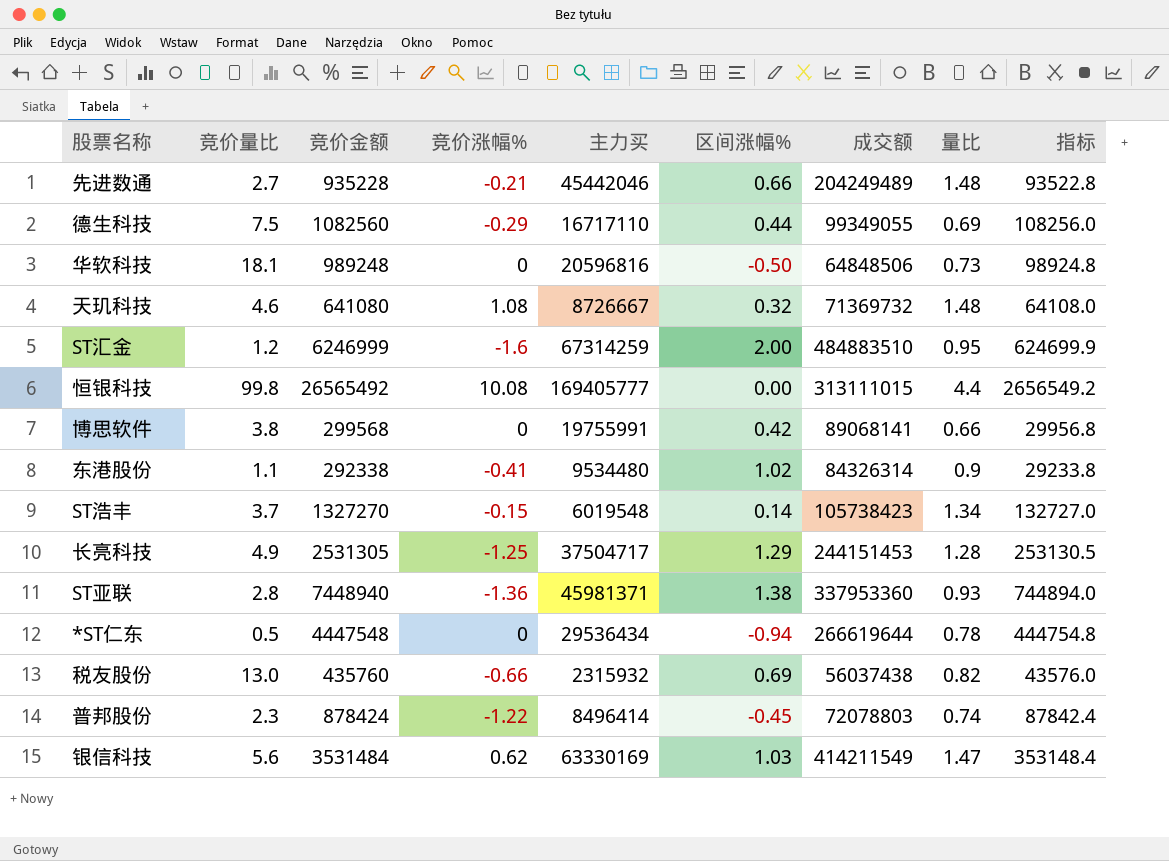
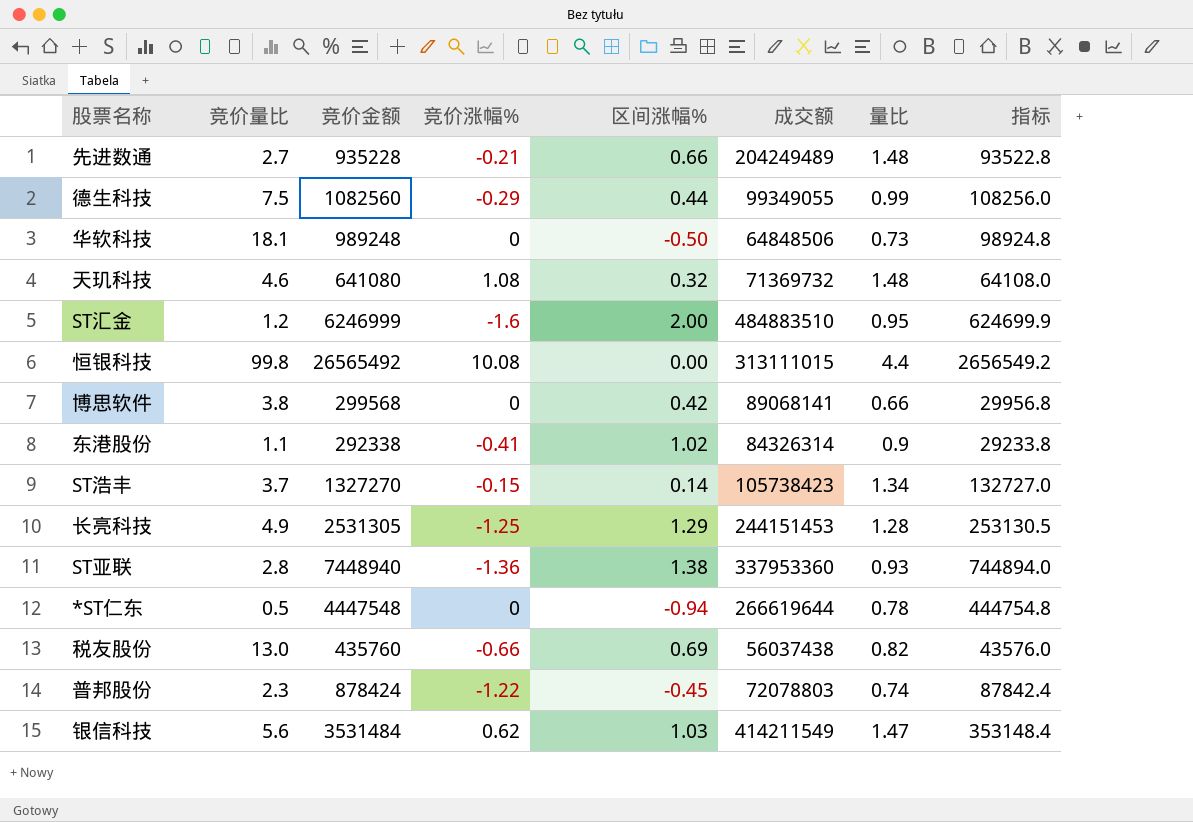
column 主力买 | position: 5 -> none
德生科技 | 量比: 0.69 -> 0.99

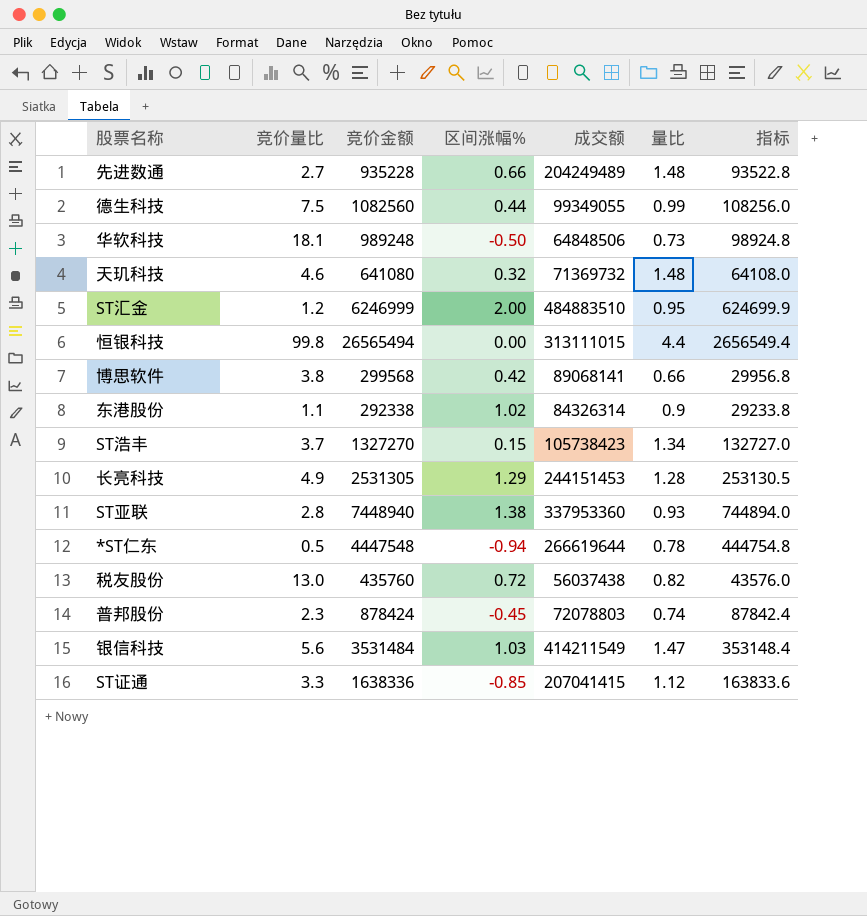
column 竞价涨幅% | position: 4 -> none
恒银科技 | 竞价金额: 26565492 -> 26565494
恒银科技 | 指标: 2656549.2 -> 2656549.4
ST浩丰 | 区间涨幅%: 0.14 -> 0.15
税友股份 | 区间涨幅%: 0.69 -> 0.72
row ST证通: none -> 3.3 | 1638336 | -0.85 | 207041415 | 1.12 | 163833.6

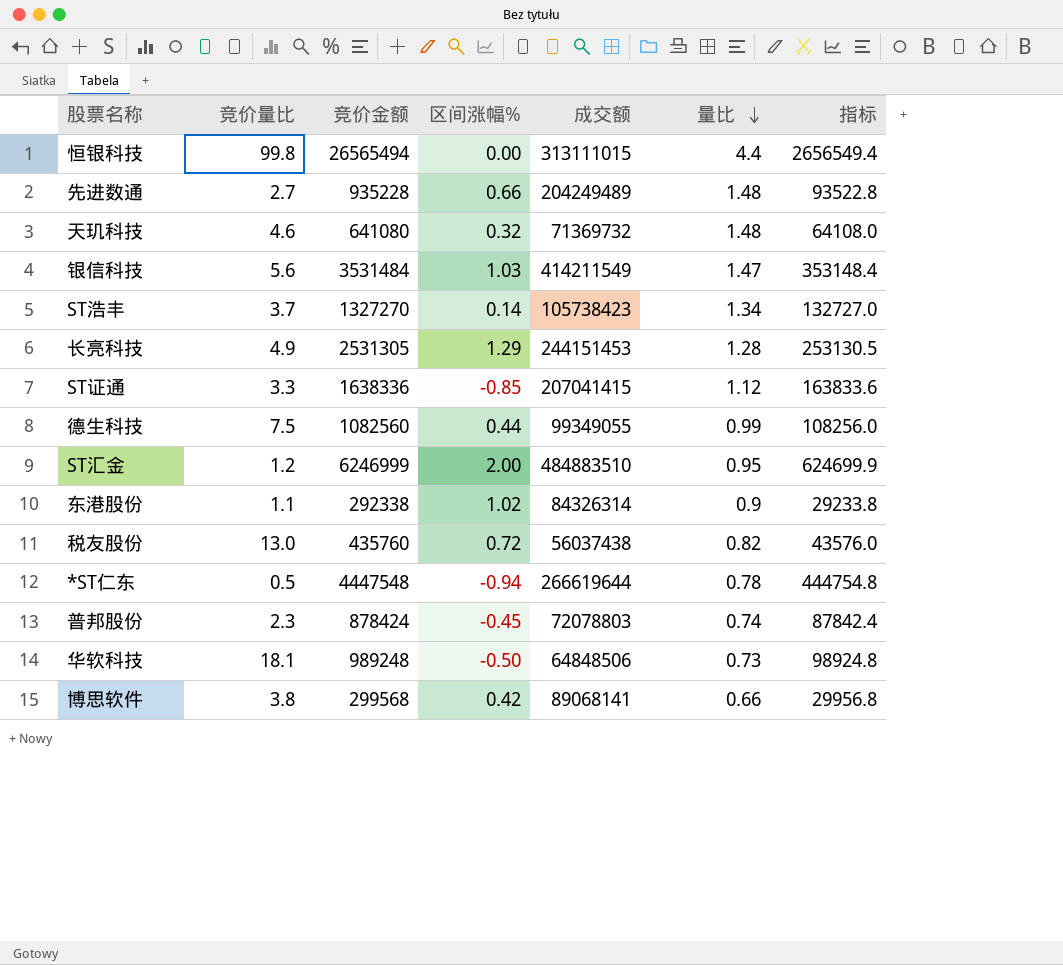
row order: none -> 量比 descending
row ST亚联: 2.8 | 7448940 | 1.38 | 337953360 | 0.93 | 744894.0 -> none
ST浩丰 | 区间涨幅%: 0.15 -> 0.14

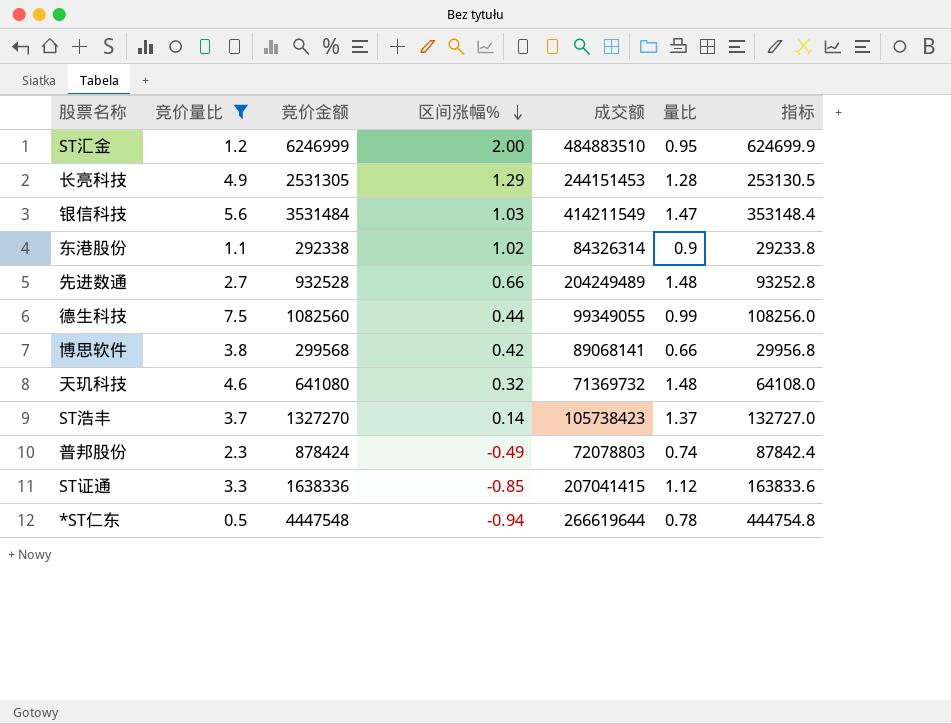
filter: none -> 竞价量比 <= 7.5
row order: 量比 descending -> 区间涨幅% descending
先进数通 | 竞价金额: 935228 -> 932528
先进数通 | 指标: 93522.8 -> 93252.8
ST浩丰 | 量比: 1.34 -> 1.37
普邦股份 | 区间涨幅%: -0.45 -> -0.49

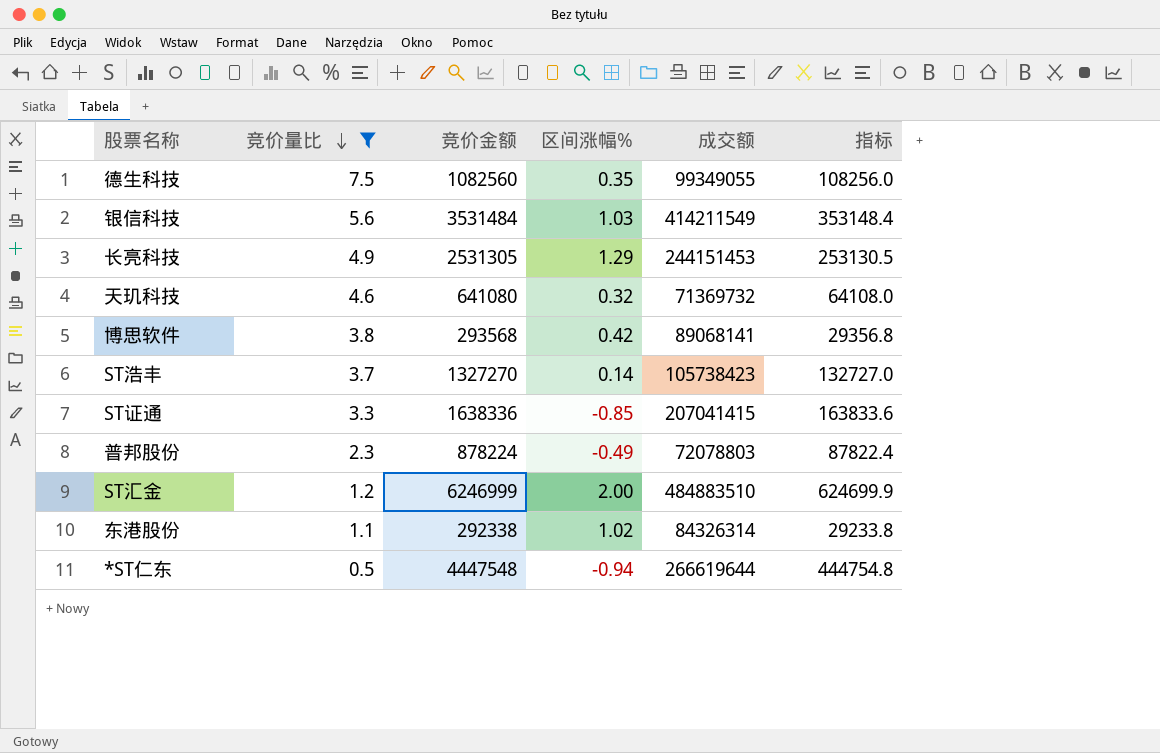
row order: 区间涨幅% descending -> 竞价量比 descending
column 量比 | position: 6 -> none
row 先进数通: 2.7 | 932528 | 0.66 | 204249489 | 1.48 | 93252.8 -> none
德生科技 | 区间涨幅%: 0.44 -> 0.35
博思软件 | 竞价金额: 299568 -> 293568
博思软件 | 指标: 29956.8 -> 29356.8
普邦股份 | 竞价金额: 878424 -> 878224
普邦股份 | 指标: 87842.4 -> 87822.4

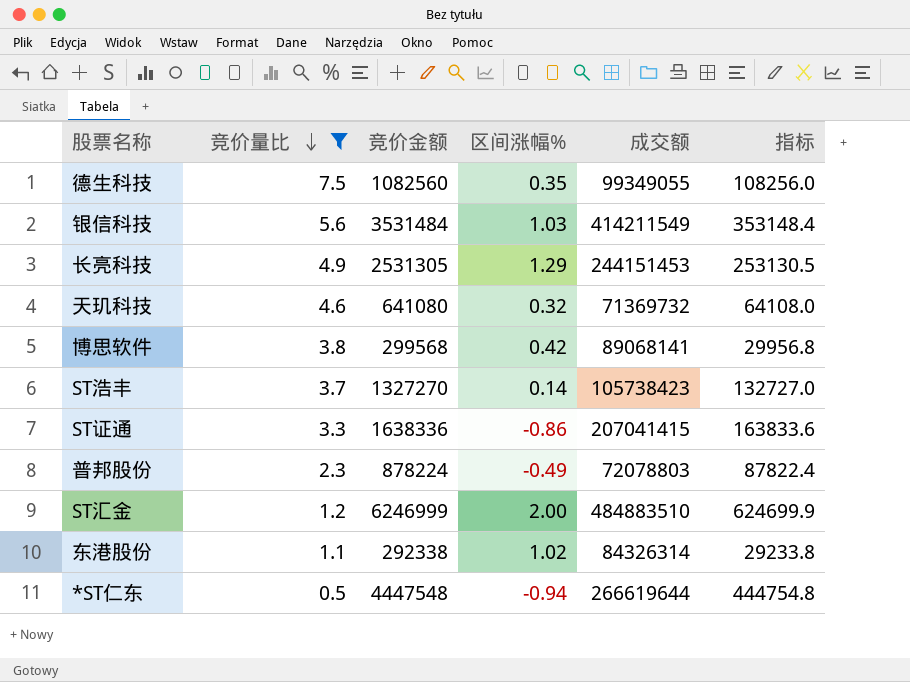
博思软件 | 竞价金额: 293568 -> 299568
博思软件 | 指标: 29356.8 -> 29956.8
ST证通 | 区间涨幅%: -0.85 -> -0.86

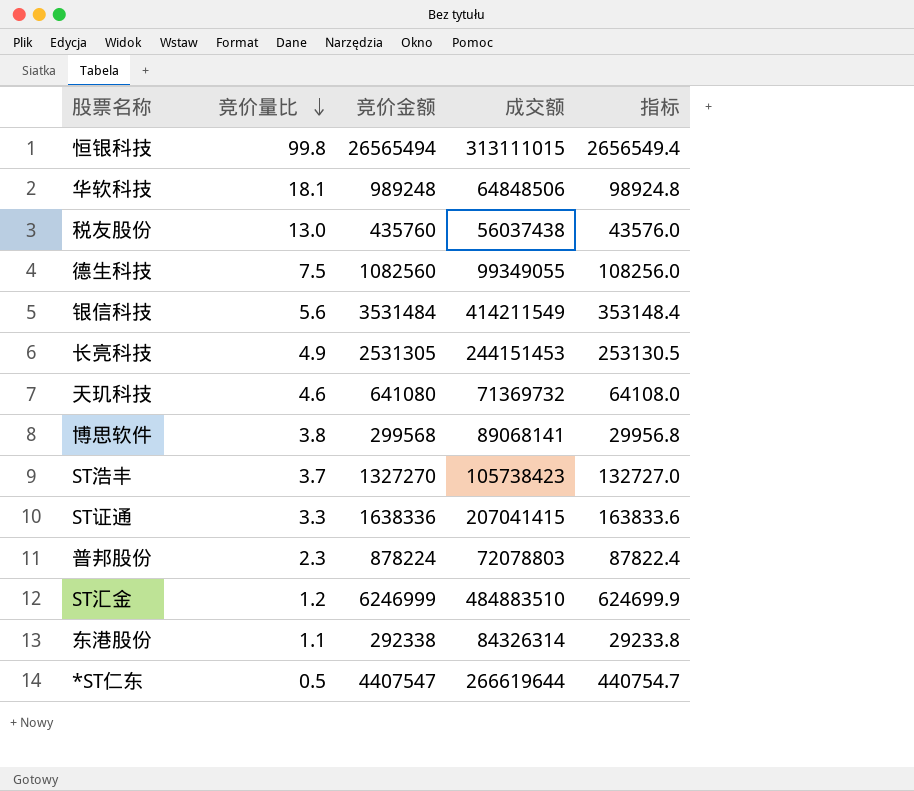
filter: 竞价量比 <= 7.5 -> none
column 区间涨幅% | position: 4 -> none
*ST仁东 | 竞价金额: 4447548 -> 4407547
*ST仁东 | 指标: 444754.8 -> 440754.7

